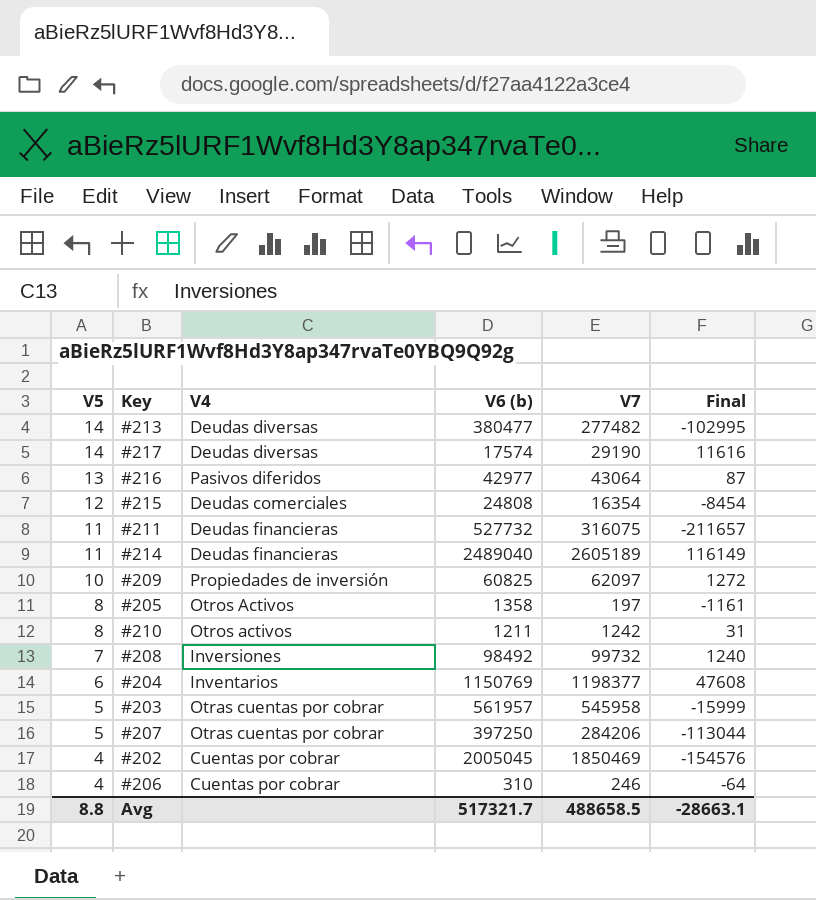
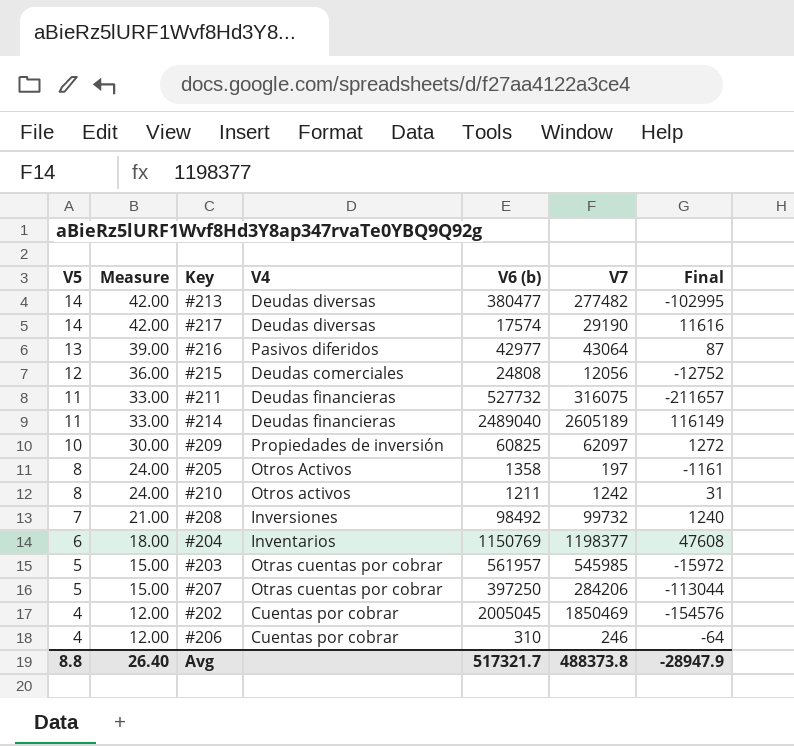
column Measure | formula: none -> [V5] * 3
#215 | V7: 16354 -> 12056
#215 | Final: -8454 -> -12752
#203 | V7: 545958 -> 545985
#203 | Final: -15999 -> -15972
Avg | V7: 488658.5 -> 488373.8
Avg | Final: -28663.1 -> -28947.9

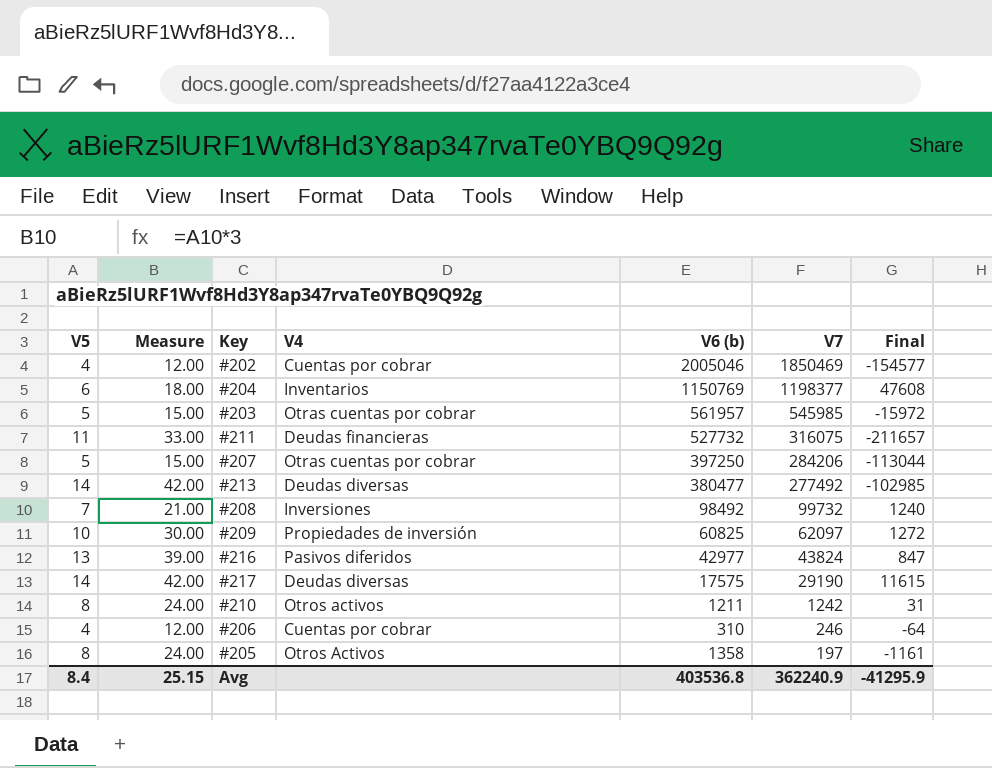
row order: V5 descending -> V7 descending
row #215: 12 | 36.00 | Deudas comerciales | 24808 | 12056 | -12752 -> none
row #214: 11 | 33.00 | Deudas financieras | 2489040 | 2605189 | 116149 -> none
#202 | V6 (b): 2005045 -> 2005046
#202 | Final: -154576 -> -154577
#213 | V7: 277482 -> 277492
#213 | Final: -102995 -> -102985
#216 | V7: 43064 -> 43824
#216 | Final: 87 -> 847
#217 | V6 (b): 17574 -> 17575
#217 | Final: 11616 -> 11615
Avg | V5: 8.8 -> 8.4
Avg | Measure: 26.40 -> 25.15
Avg | V6 (b): 517321.7 -> 403536.8
Avg | V7: 488373.8 -> 362240.9
Avg | Final: -28947.9 -> -41295.9

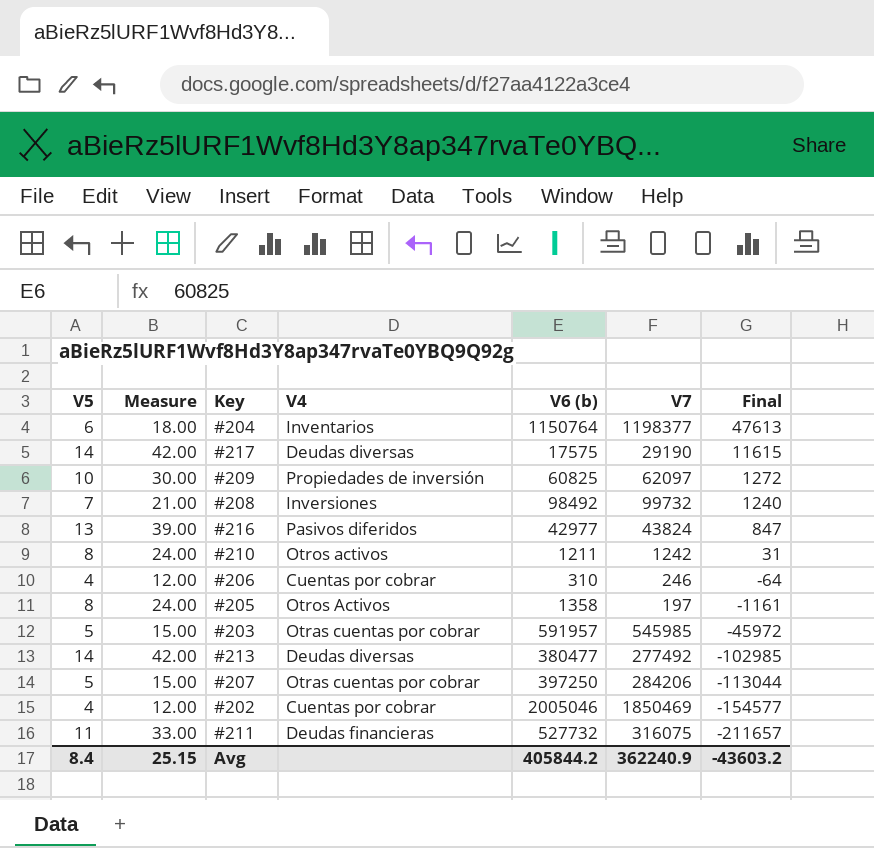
row order: V7 descending -> Final descending
#204 | V6 (b): 1150769 -> 1150764
#204 | Final: 47608 -> 47613
#203 | V6 (b): 561957 -> 591957
#203 | Final: -15972 -> -45972
Avg | V6 (b): 403536.8 -> 405844.2
Avg | Final: -41295.9 -> -43603.2

